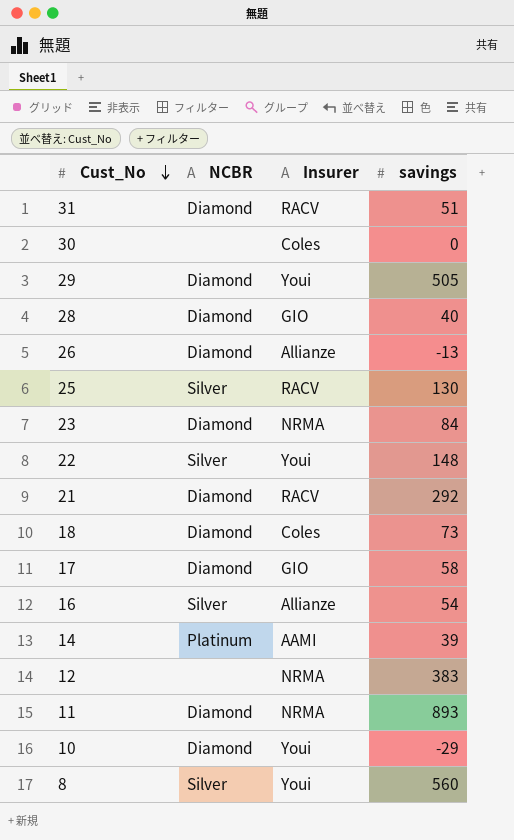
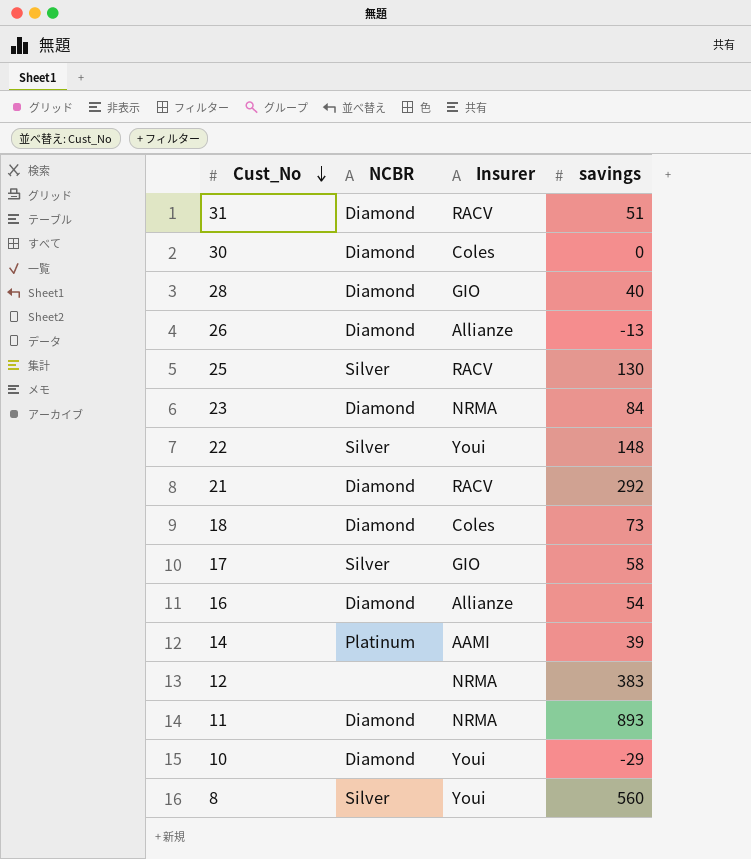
row 29: Diamond | Youi | 505 -> none
30 | NCBR: none -> Diamond
17 | NCBR: Diamond -> Silver
16 | NCBR: Silver -> Diamond

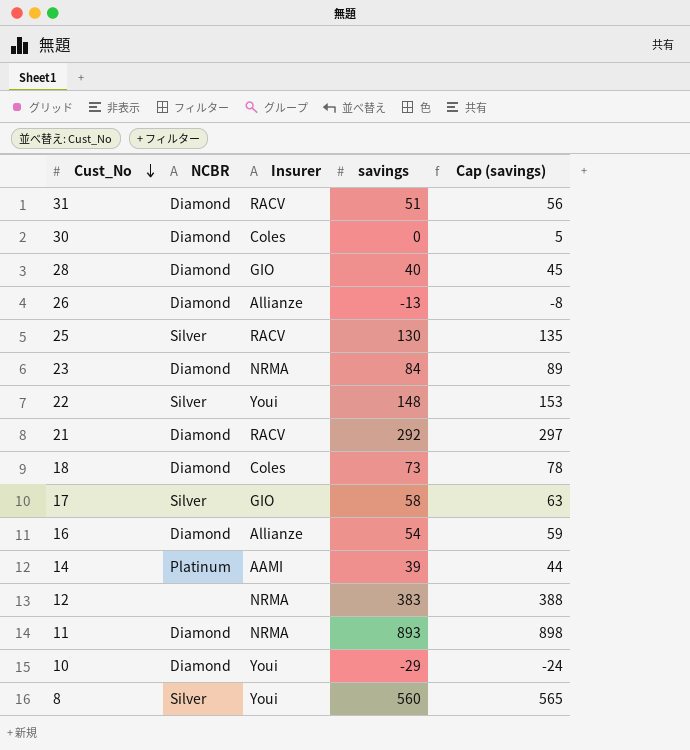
column Cap (savings) | formula: none -> [savings] + 5

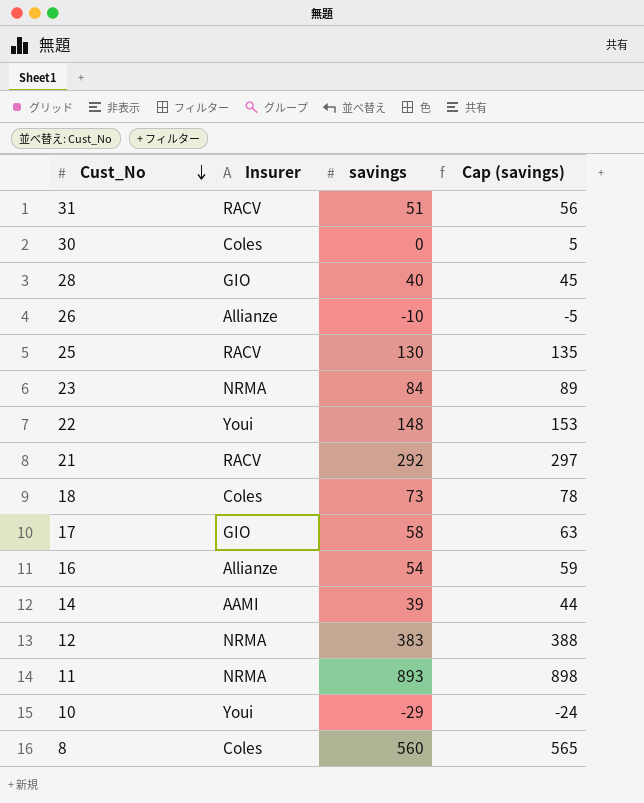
column NCBR | position: 2 -> none
26 | savings: -13 -> -10
26 | Cap (savings): -8 -> -5
8 | Insurer: Youi -> Coles

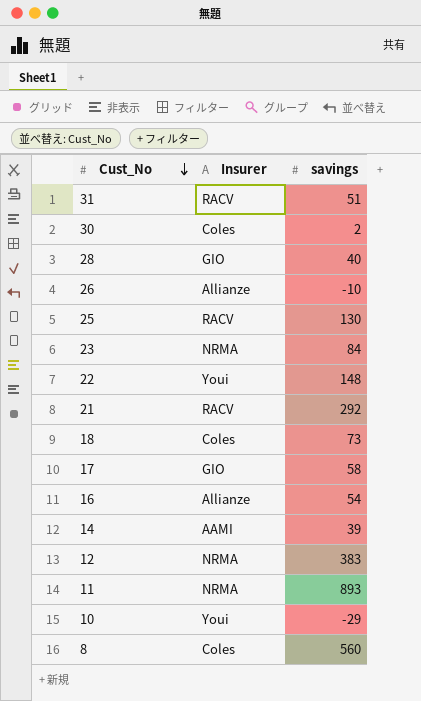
column Cap (savings) | formula: [savings] + 5 -> none
30 | savings: 0 -> 2

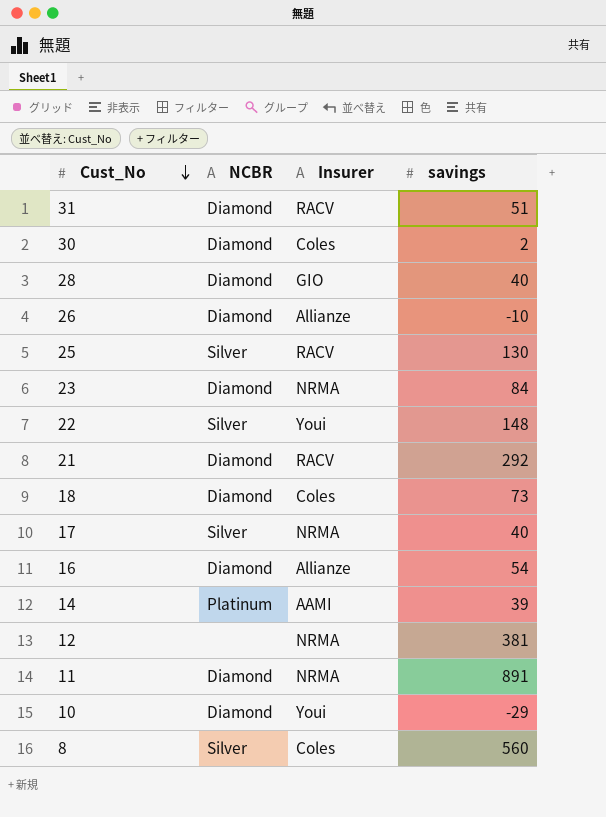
column NCBR | position: none -> 2
17 | Insurer: GIO -> NRMA
17 | savings: 58 -> 40
12 | savings: 383 -> 381
11 | savings: 893 -> 891

